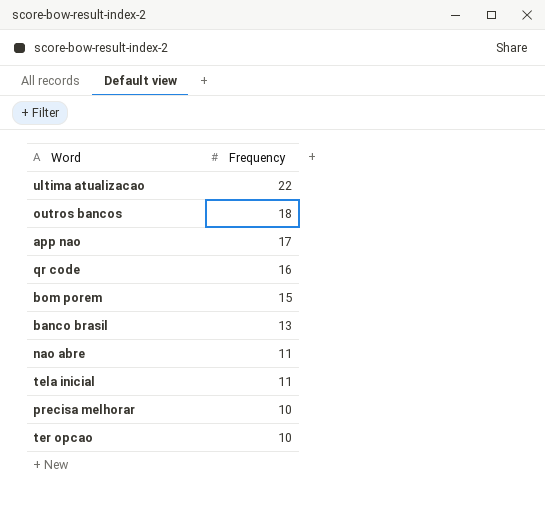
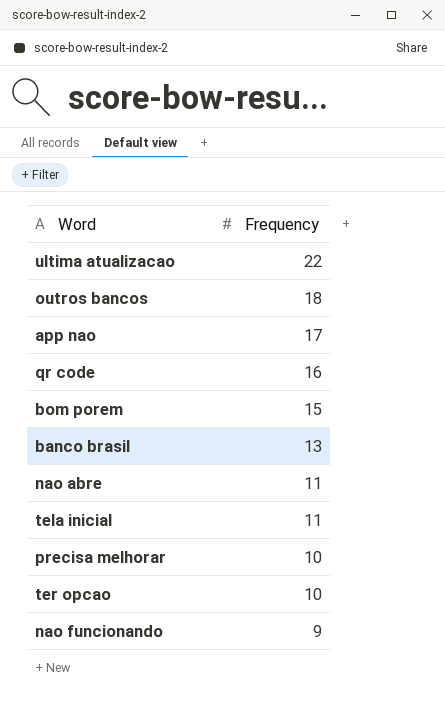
row nao funcionando: none -> 9

